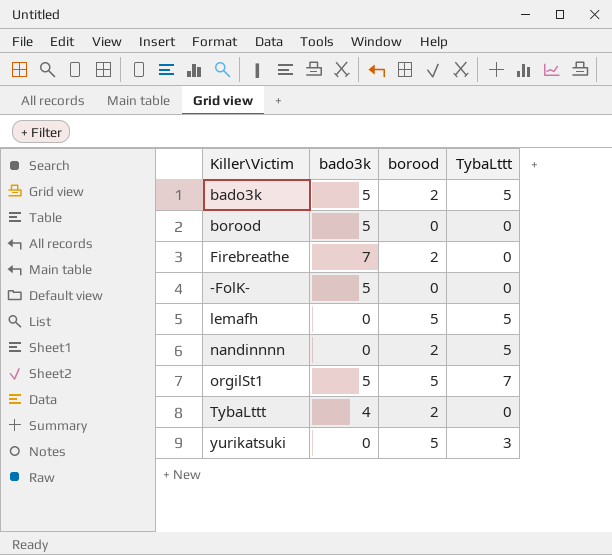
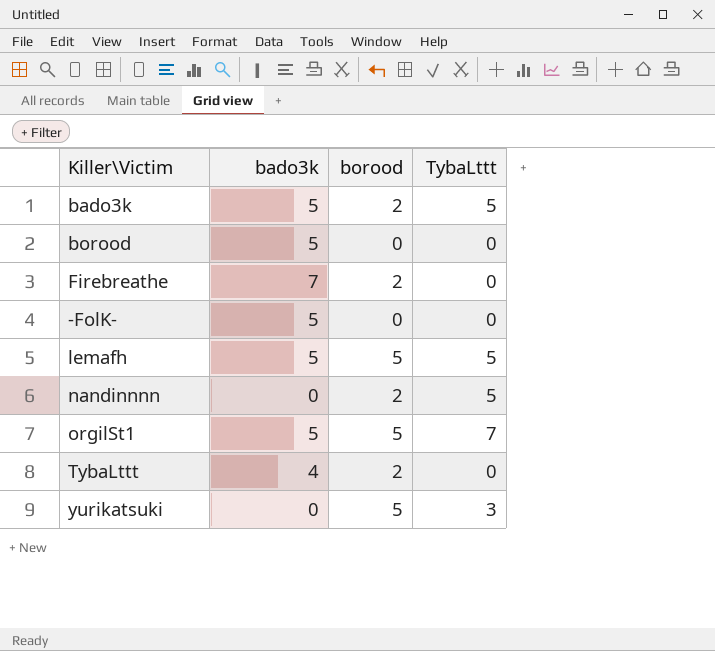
lemafh | bado3k: 0 -> 5

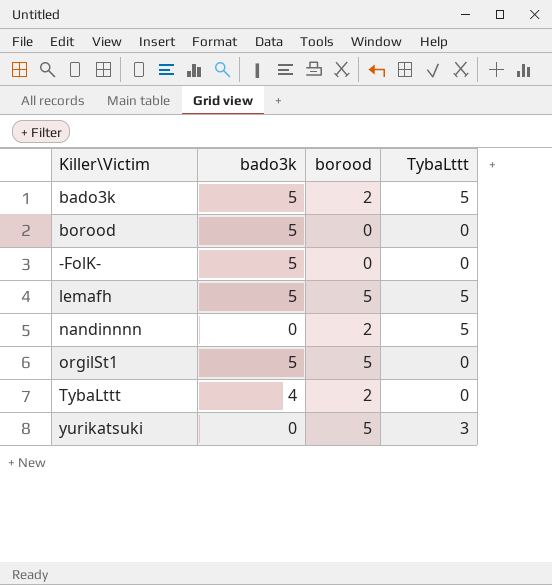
row Firebreathe: 7 | 2 | 0 -> none
orgilSt1 | TybaLttt: 7 -> 0

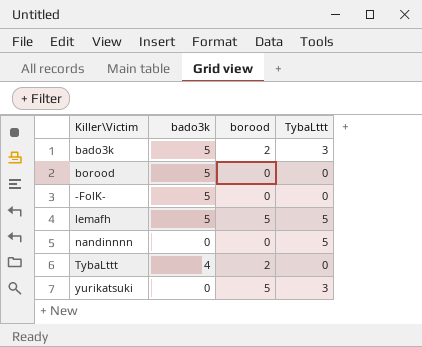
row orgilSt1: 5 | 5 | 0 -> none
bado3k | TybaLttt: 5 -> 3
nandinnnn | borood: 2 -> 0

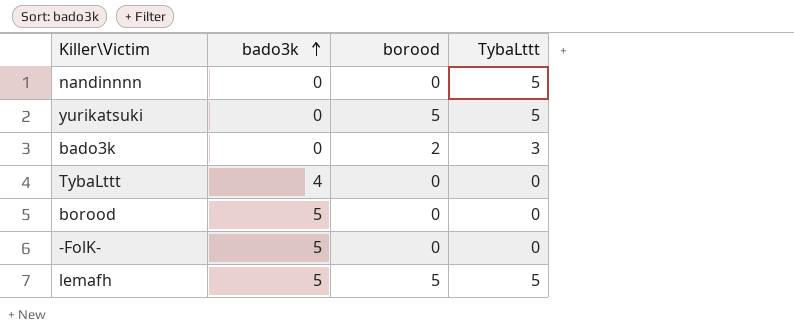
row order: none -> bado3k ascending
yurikatsuki | TybaLttt: 3 -> 5
bado3k | bado3k: 5 -> 0
TybaLttt | borood: 2 -> 0

